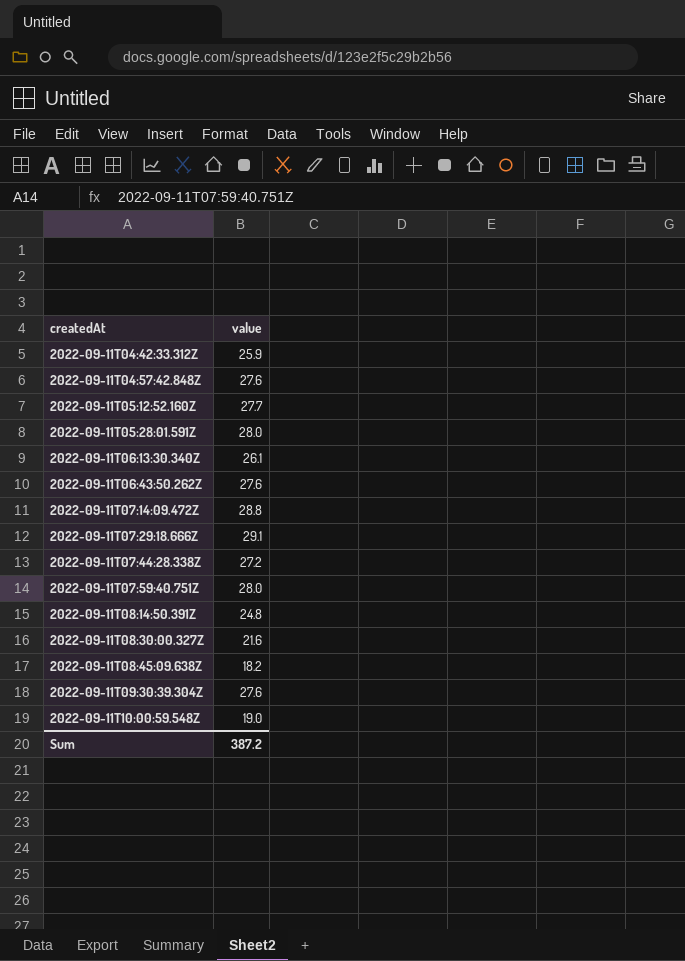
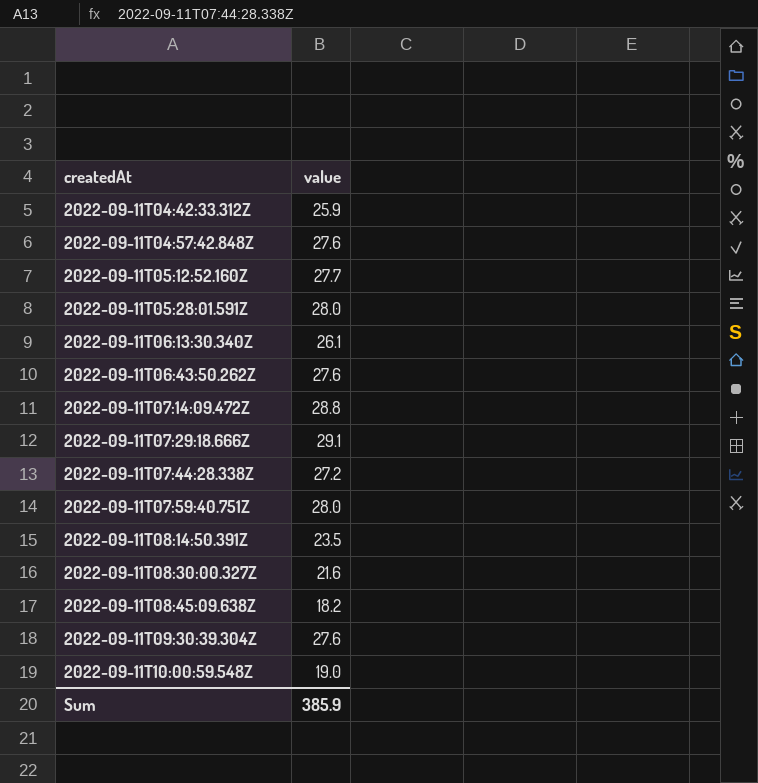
2022-09-11T08:14:50.391Z | value: 24.8 -> 23.5
Sum | value: 387.2 -> 385.9

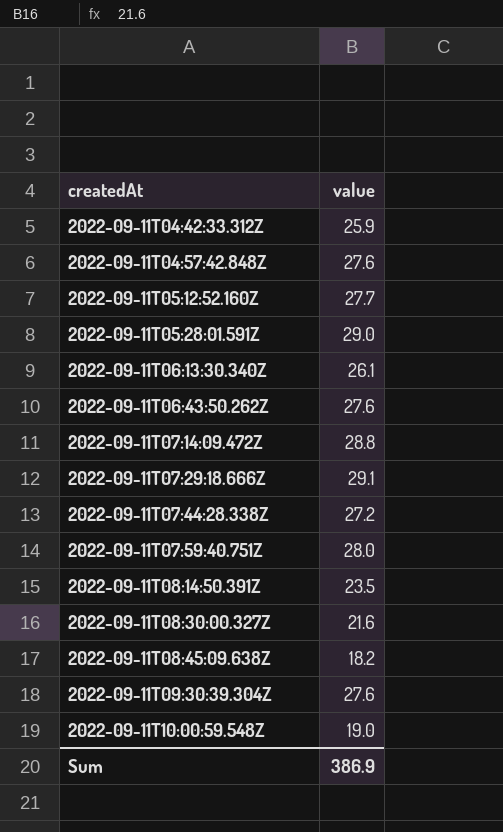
2022-09-11T05:28:01.591Z | value: 28.0 -> 29.0
Sum | value: 385.9 -> 386.9

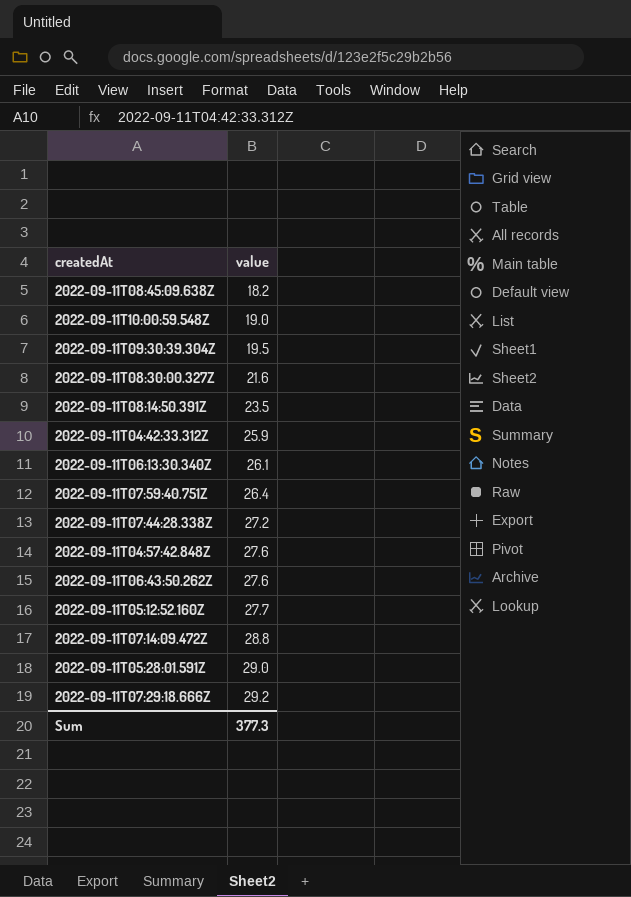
row order: createdAt ascending -> value ascending
2022-09-11T09:30:39.304Z | value: 27.6 -> 19.5
2022-09-11T07:59:40.751Z | value: 28.0 -> 26.4
2022-09-11T07:29:18.666Z | value: 29.1 -> 29.2
Sum | value: 386.9 -> 377.3

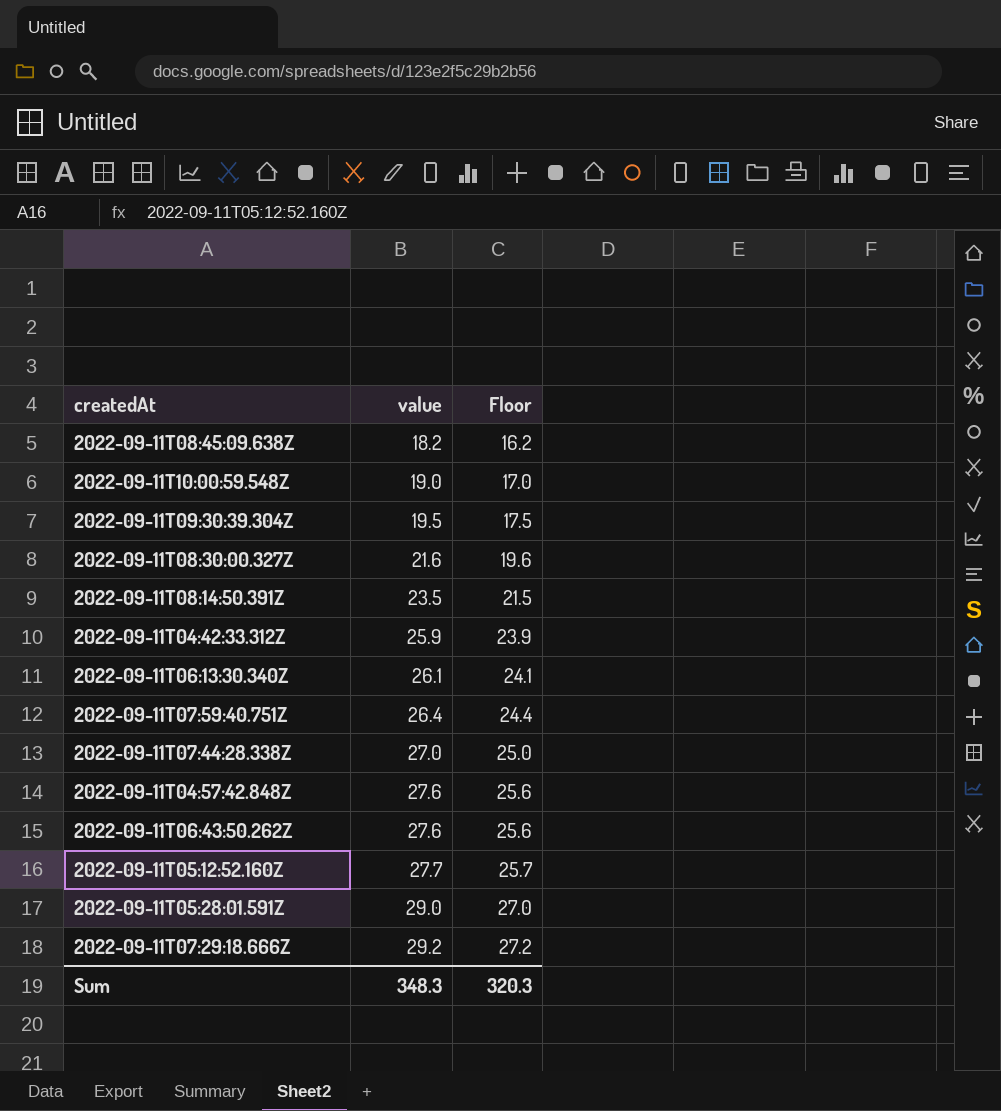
column Floor | formula: none -> [value] - 2
row 2022-09-11T07:14:09.472Z: 28.8 -> none
2022-09-11T07:44:28.338Z | value: 27.2 -> 27.0
Sum | value: 377.3 -> 348.3

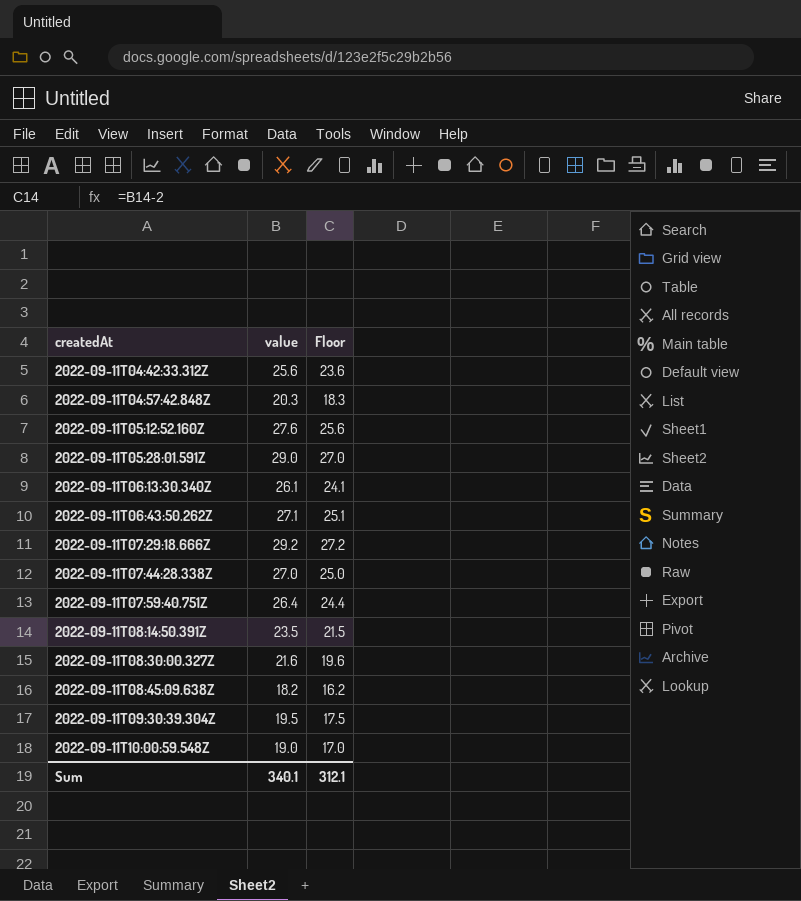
row order: value ascending -> createdAt ascending
2022-09-11T04:42:33.312Z | value: 25.9 -> 25.6
2022-09-11T04:42:33.312Z | Floor: 23.9 -> 23.6
2022-09-11T04:57:42.848Z | value: 27.6 -> 20.3
2022-09-11T04:57:42.848Z | Floor: 25.6 -> 18.3
2022-09-11T05:12:52.160Z | value: 27.7 -> 27.6
2022-09-11T05:12:52.160Z | Floor: 25.7 -> 25.6
2022-09-11T06:43:50.262Z | value: 27.6 -> 27.1
2022-09-11T06:43:50.262Z | Floor: 25.6 -> 25.1
Sum | value: 348.3 -> 340.1
Sum | Floor: 320.3 -> 312.1

